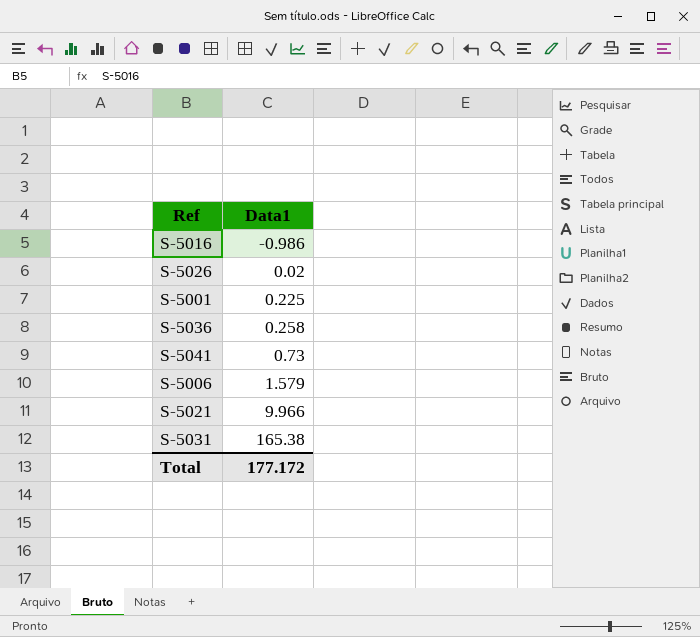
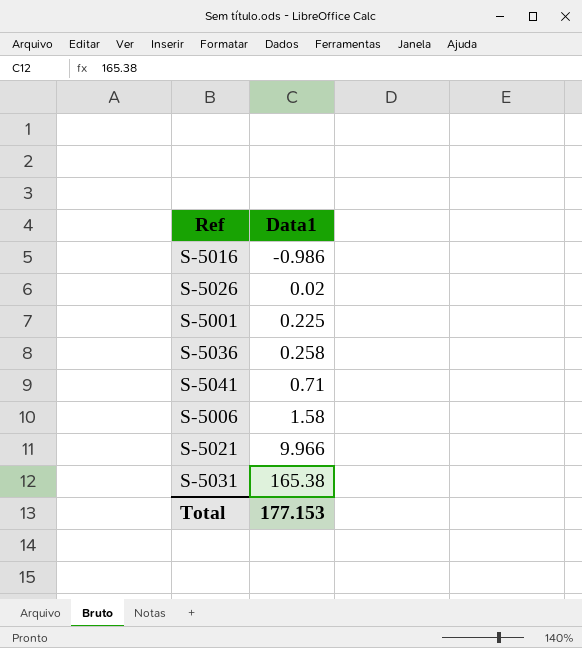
S-5041 | Data1: 0.73 -> 0.71
S-5006 | Data1: 1.579 -> 1.58
Total | Data1: 177.172 -> 177.153

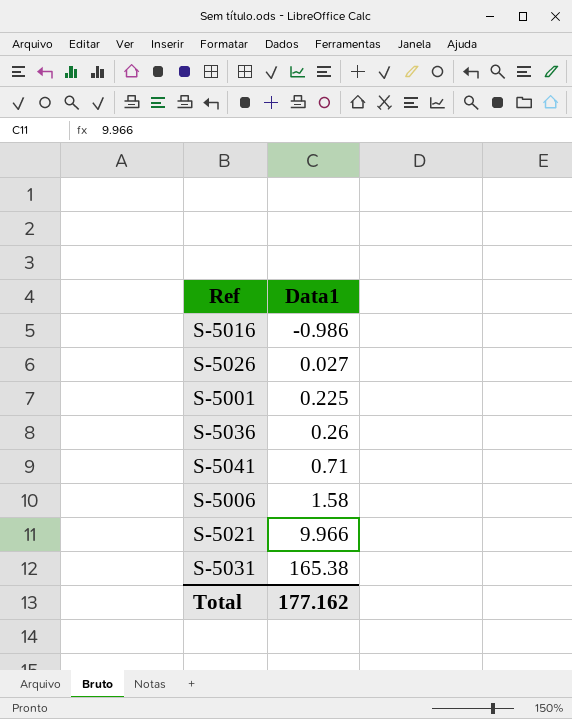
S-5026 | Data1: 0.02 -> 0.027
S-5036 | Data1: 0.258 -> 0.26
Total | Data1: 177.153 -> 177.162

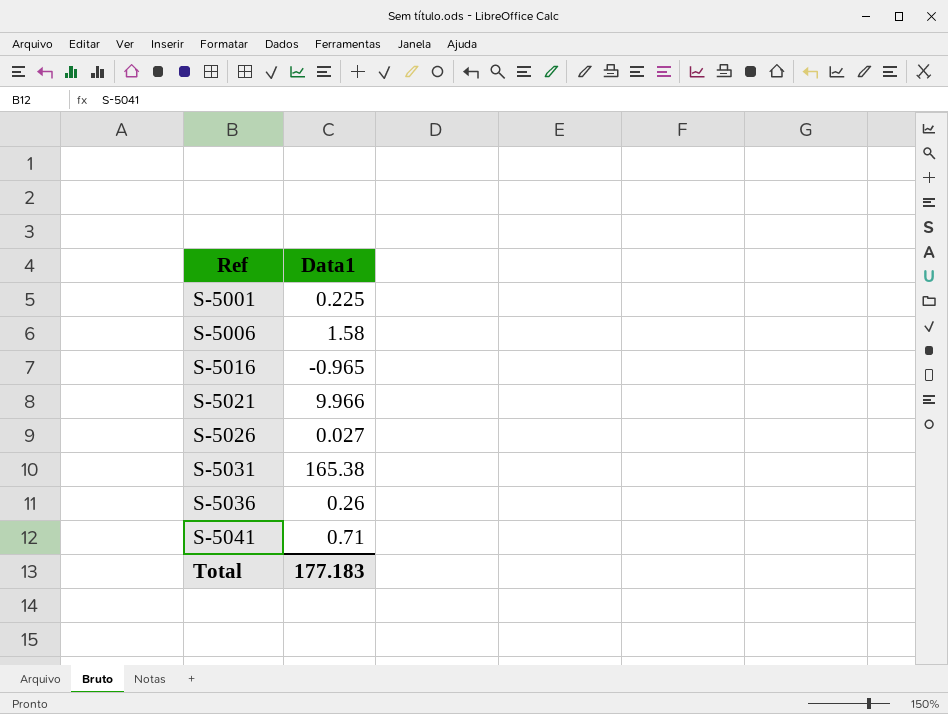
row order: Data1 ascending -> Ref ascending
S-5016 | Data1: -0.986 -> -0.965
Total | Data1: 177.162 -> 177.183

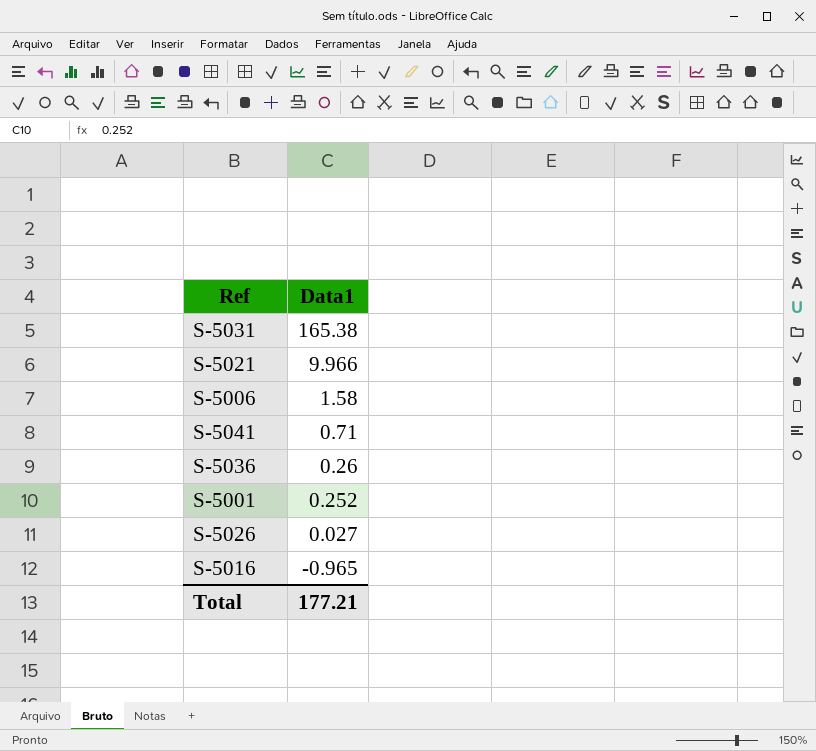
row order: Ref ascending -> Data1 descending
S-5001 | Data1: 0.225 -> 0.252
Total | Data1: 177.183 -> 177.21

